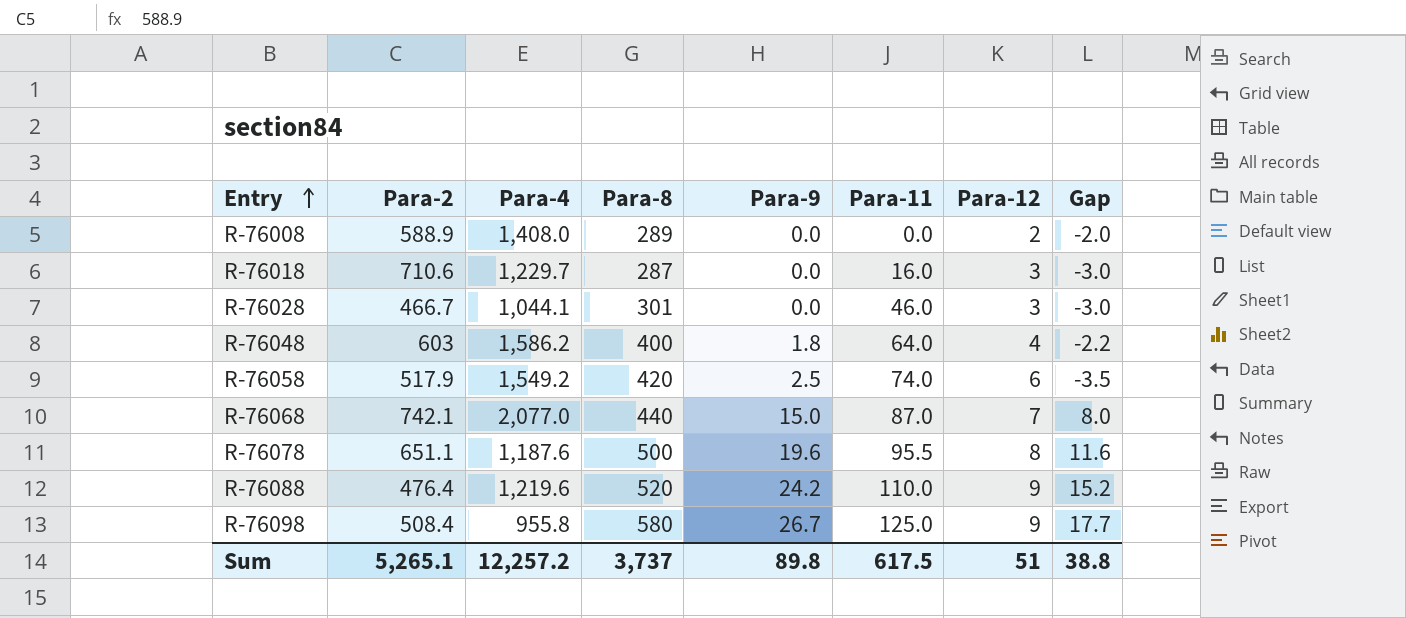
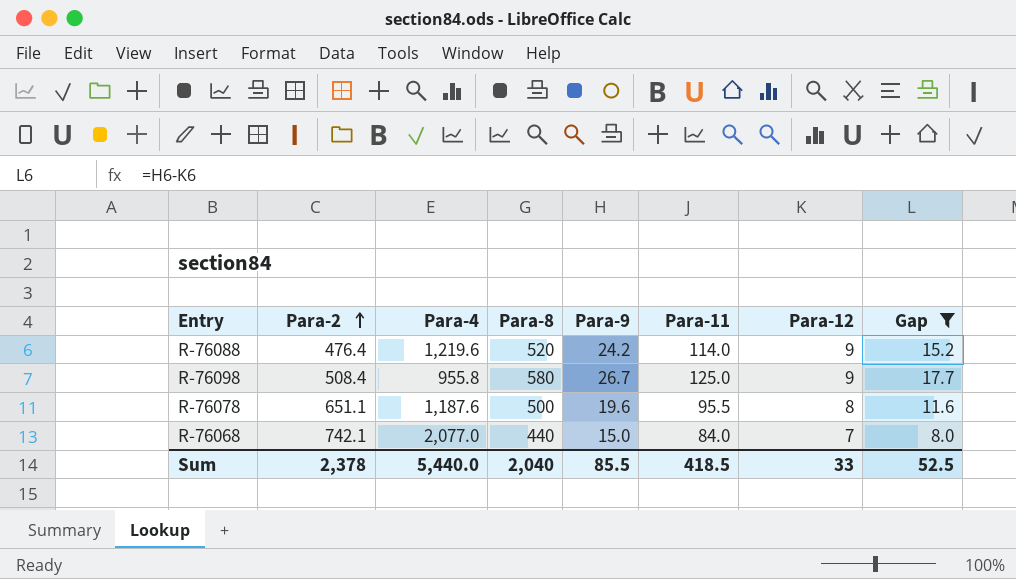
filter: none -> Gap >= 8.0
row order: Entry ascending -> Para-2 ascending
R-76088 | Para-11: 110.0 -> 114.0
R-76068 | Para-11: 87.0 -> 84.0
Sum | Para-2: 5,265.1 -> 2,378
Sum | Para-4: 12,257.2 -> 5,440.0
Sum | Para-8: 3,737 -> 2,040
Sum | Para-9: 89.8 -> 85.5
Sum | Para-11: 617.5 -> 418.5
Sum | Para-12: 51 -> 33
Sum | Gap: 38.8 -> 52.5

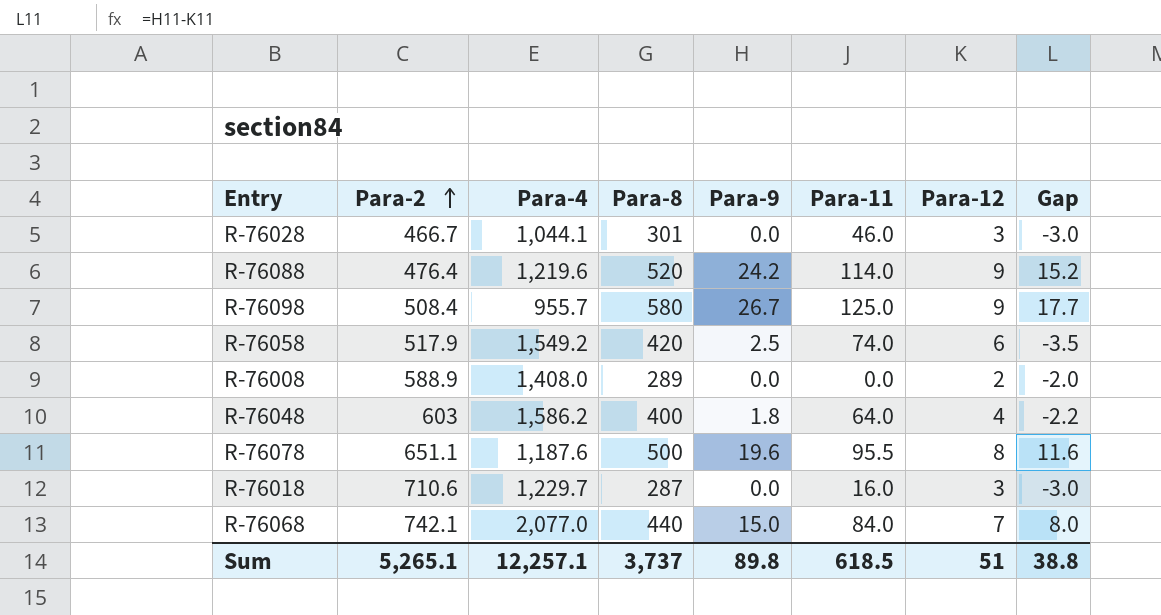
filter: Gap >= 8.0 -> none
R-76098 | Para-4: 955.8 -> 955.7
Sum | Para-2: 2,378 -> 5,265.1
Sum | Para-4: 5,440.0 -> 12,257.1
Sum | Para-8: 2,040 -> 3,737
Sum | Para-9: 85.5 -> 89.8
Sum | Para-11: 418.5 -> 618.5
Sum | Para-12: 33 -> 51
Sum | Gap: 52.5 -> 38.8

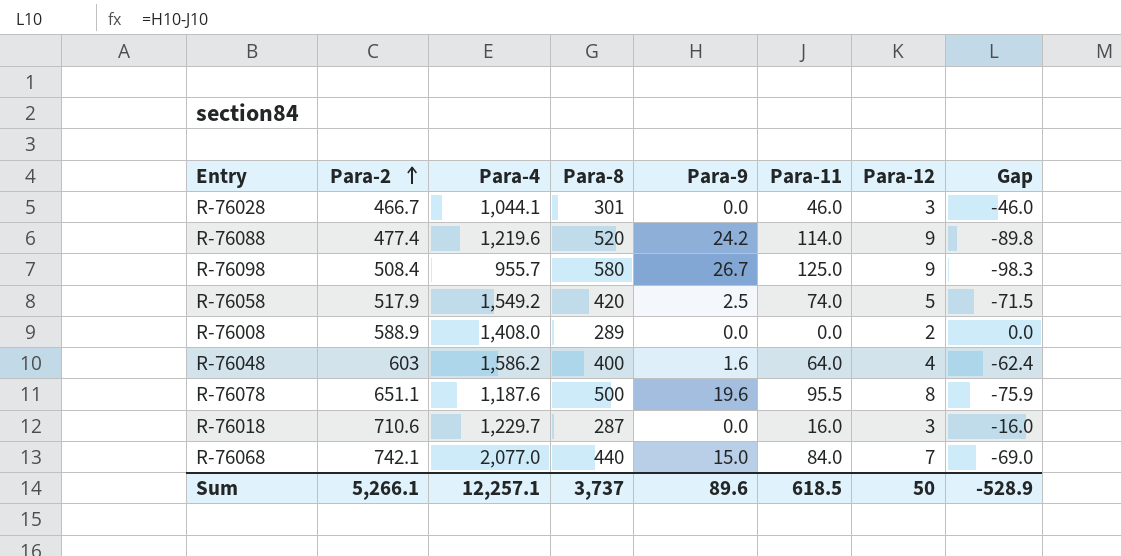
column Gap | formula: [Para-9] - [Para-12] -> [Para-9] - [Para-11]
R-76088 | Para-2: 476.4 -> 477.4
R-76058 | Para-12: 6 -> 5
R-76048 | Para-9: 1.8 -> 1.6
Sum | Para-2: 5,265.1 -> 5,266.1
Sum | Para-9: 89.8 -> 89.6
Sum | Para-12: 51 -> 50
Sum | Gap: 38.8 -> -528.9

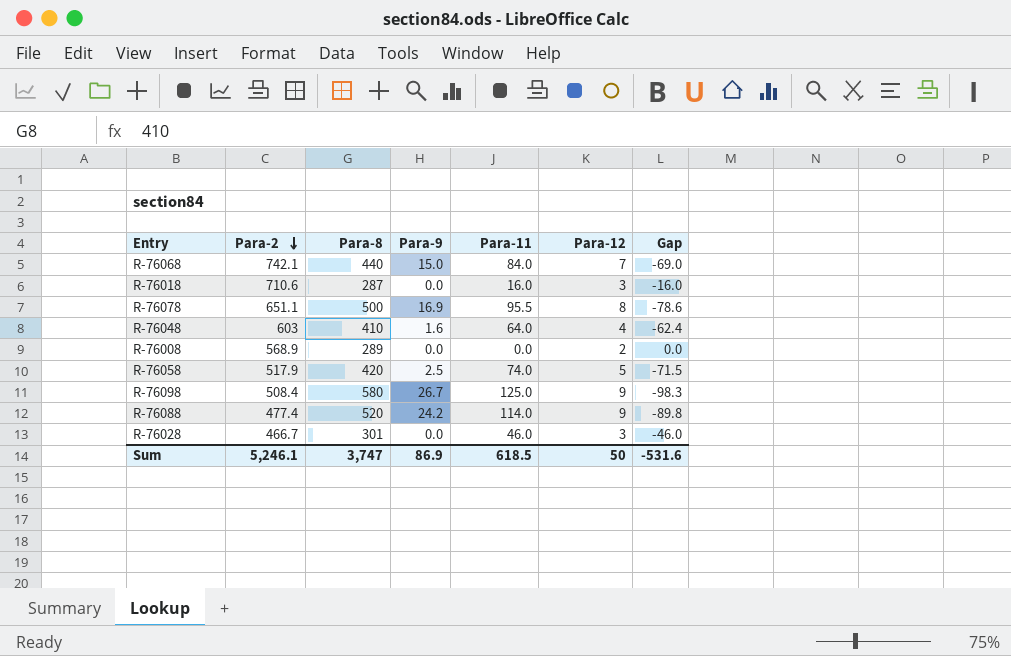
row order: Para-2 ascending -> Para-2 descending
column Para-4 | position: 3 -> none
R-76078 | Para-9: 19.6 -> 16.9
R-76078 | Gap: -75.9 -> -78.6
R-76048 | Para-8: 400 -> 410
R-76008 | Para-2: 588.9 -> 568.9
Sum | Para-2: 5,266.1 -> 5,246.1
Sum | Para-8: 3,737 -> 3,747
Sum | Para-9: 89.6 -> 86.9
Sum | Gap: -528.9 -> -531.6

